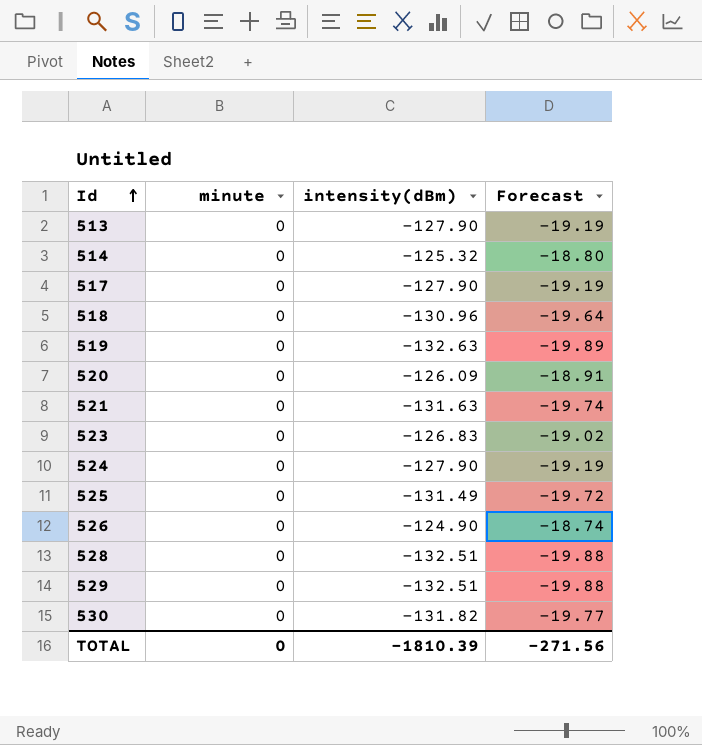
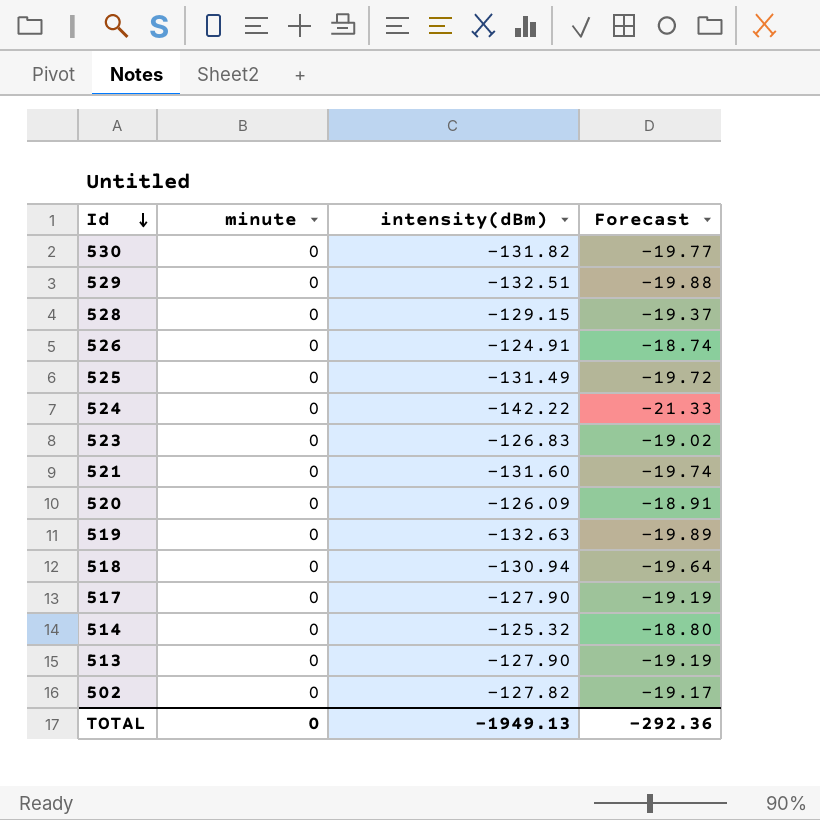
row order: Id ascending -> Id descending
528 | intensity(dBm): -132.51 -> -129.15
528 | Forecast: -19.88 -> -19.37
526 | intensity(dBm): -124.90 -> -124.91
524 | intensity(dBm): -127.90 -> -142.22
524 | Forecast: -19.19 -> -21.33
521 | intensity(dBm): -131.63 -> -131.60
518 | intensity(dBm): -130.96 -> -130.94
row 502: none -> 0 | -127.82 | -19.17
TOTAL | intensity(dBm): -1810.39 -> -1949.13
TOTAL | Forecast: -271.56 -> -292.36

